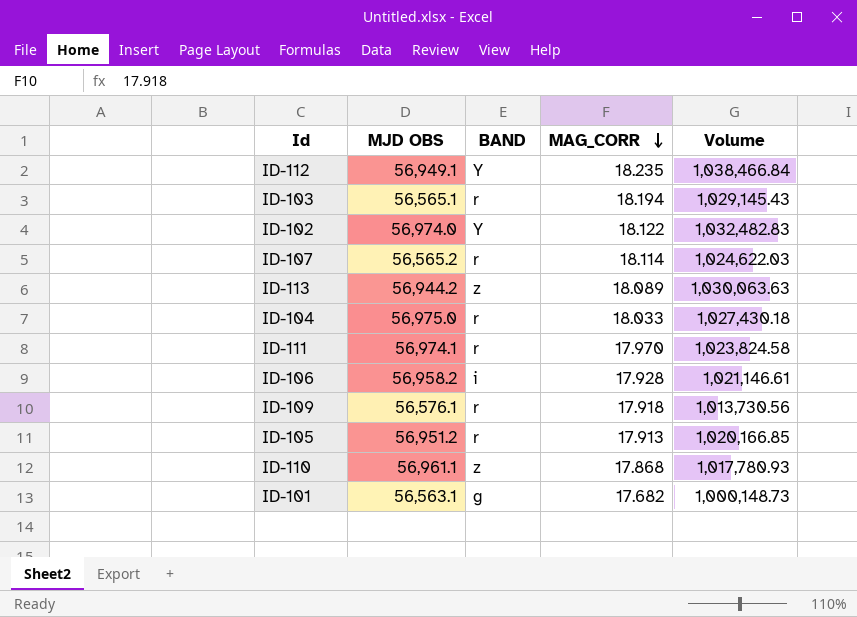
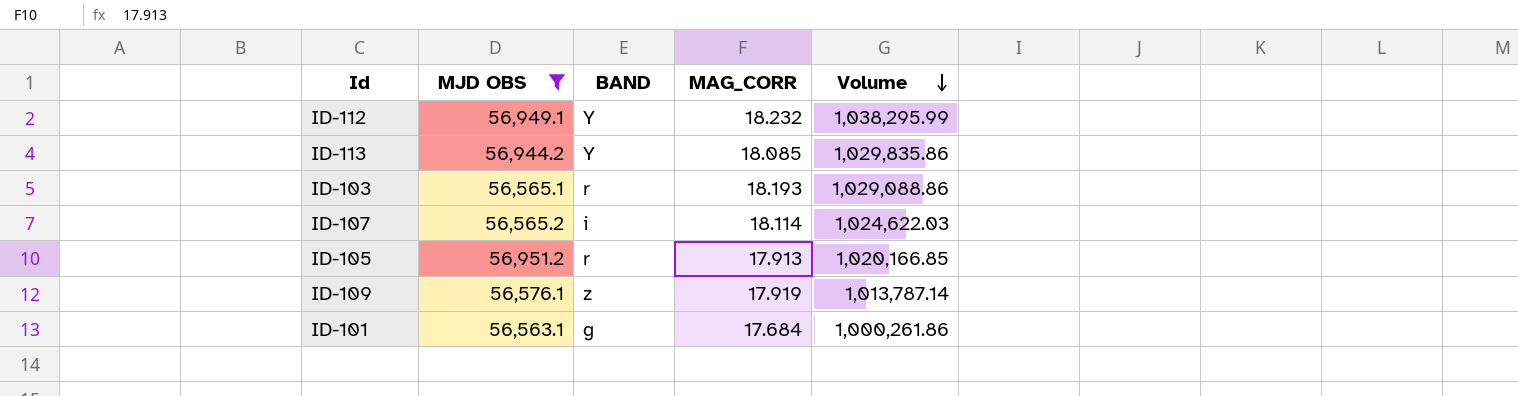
filter: none -> MJD OBS <= 56,951.2
row order: MAG_CORR descending -> Volume descending
ID-112 | MAG_CORR: 18.235 -> 18.232
ID-112 | Volume: 1,038,466.84 -> 1,038,295.99
ID-113 | BAND: z -> Y
ID-113 | MAG_CORR: 18.089 -> 18.085
ID-113 | Volume: 1,030,063.63 -> 1,029,835.86
ID-103 | MAG_CORR: 18.194 -> 18.193
ID-103 | Volume: 1,029,145.43 -> 1,029,088.86
ID-107 | BAND: r -> i
ID-109 | BAND: r -> z
ID-109 | MAG_CORR: 17.918 -> 17.919
ID-109 | Volume: 1,013,730.56 -> 1,013,787.14
ID-101 | MAG_CORR: 17.682 -> 17.684
ID-101 | Volume: 1,000,148.73 -> 1,000,261.86

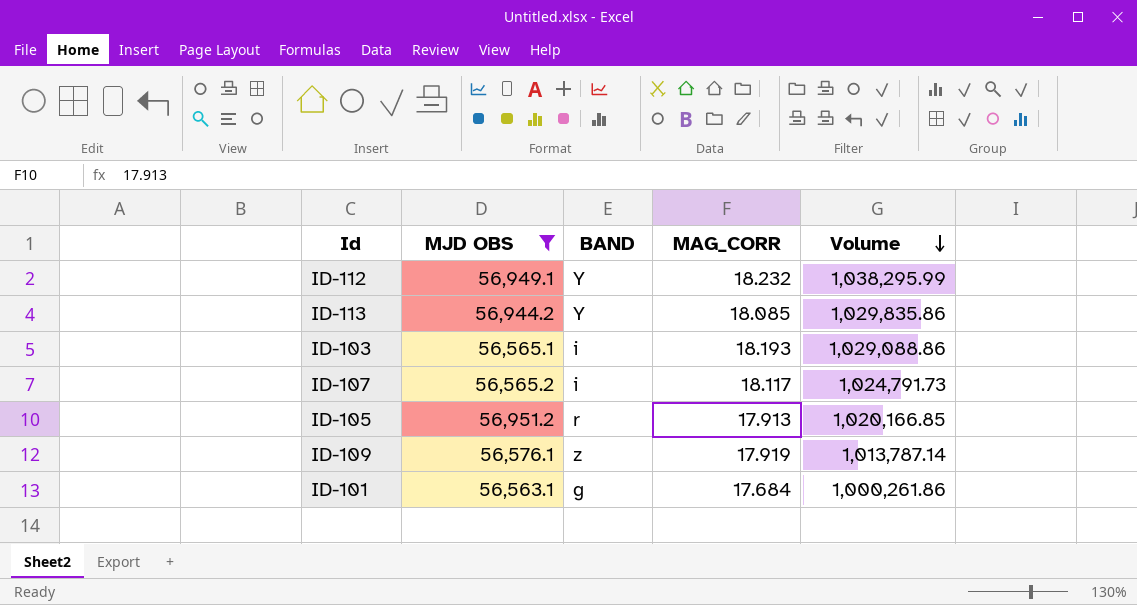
ID-103 | BAND: r -> i
ID-107 | MAG_CORR: 18.114 -> 18.117
ID-107 | Volume: 1,024,622.03 -> 1,024,791.73

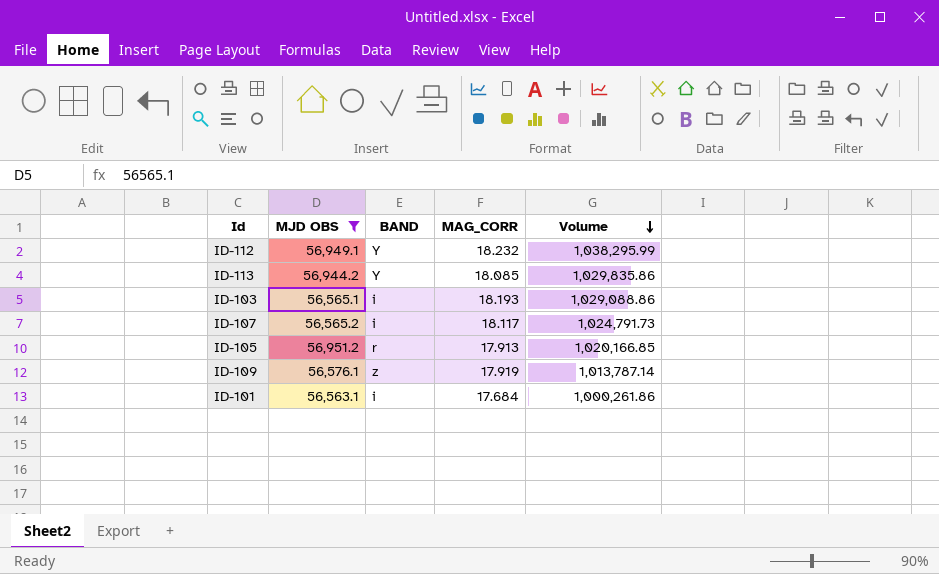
ID-101 | BAND: g -> i

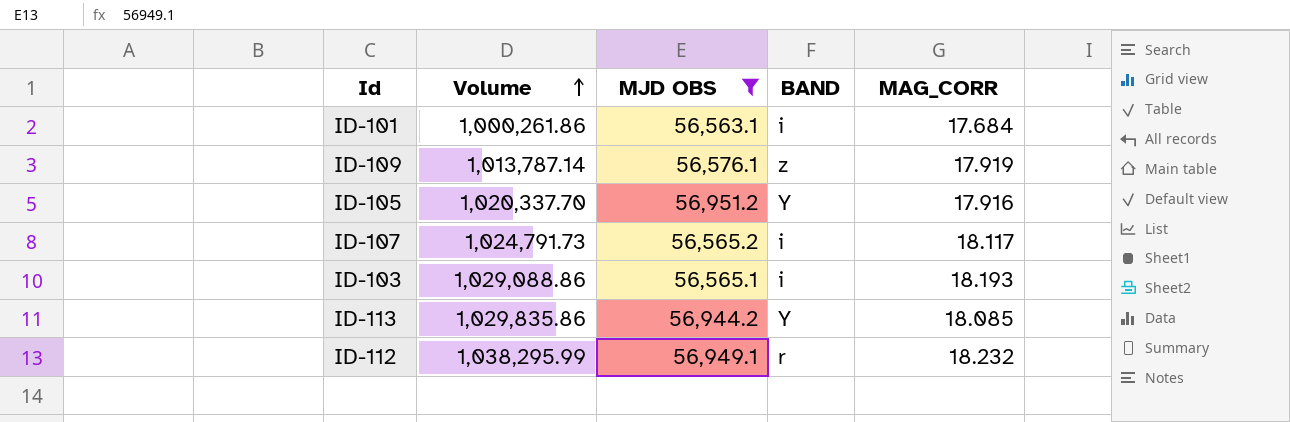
row order: Volume descending -> Volume ascending
column Volume | position: 5 -> 2
ID-105 | Volume: 1,020,166.85 -> 1,020,337.70
ID-105 | BAND: r -> Y
ID-105 | MAG_CORR: 17.913 -> 17.916
ID-112 | BAND: Y -> r

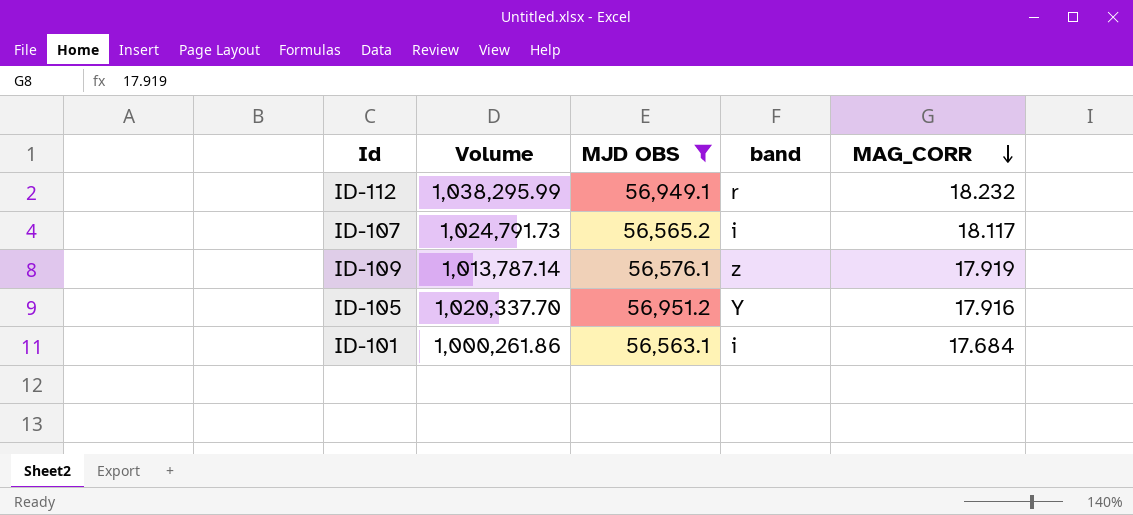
row order: Volume ascending -> MAG_CORR descending
column name: BAND -> band
row ID-103: 1,029,088.86 | 56,565.1 | i | 18.193 -> none
row ID-113: 1,029,835.86 | 56,944.2 | Y | 18.085 -> none

